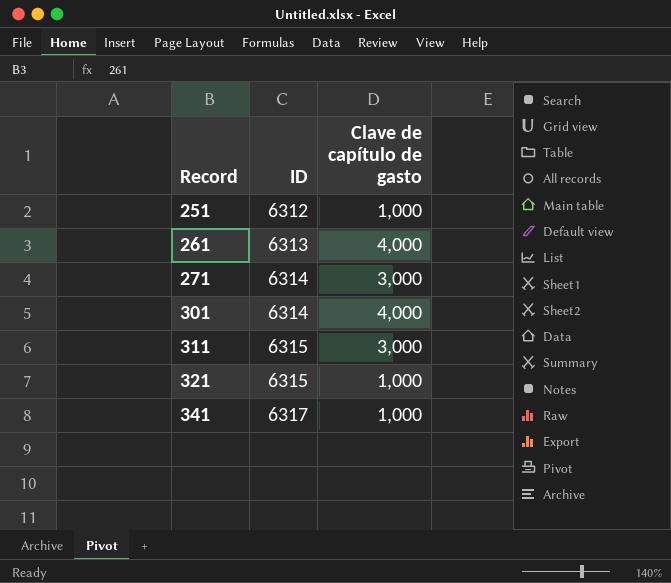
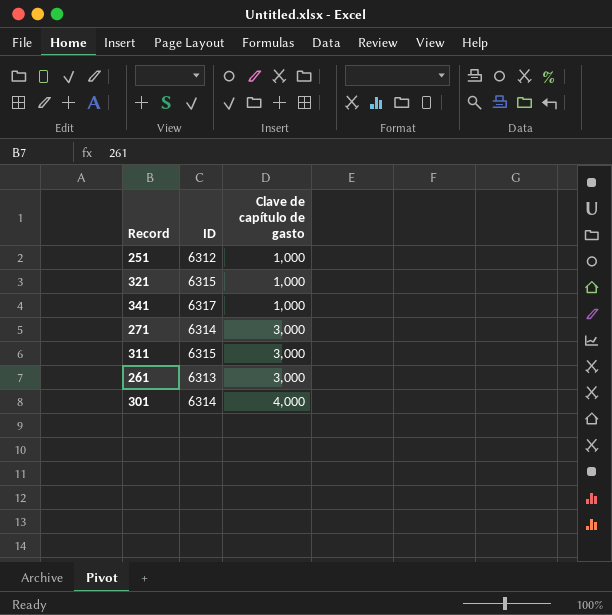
row order: Record ascending -> Clave de capítulo de gasto ascending
261 | Clave de capítulo de gasto: 4,000 -> 3,000

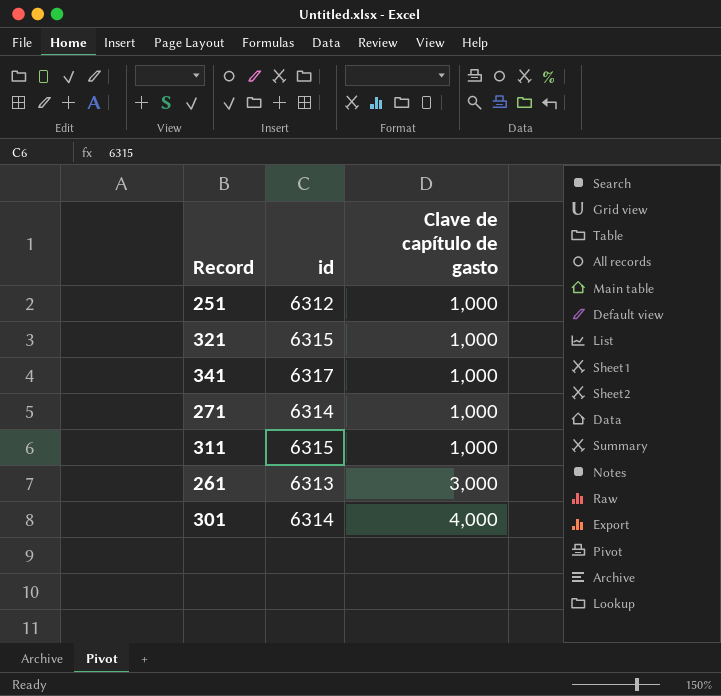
column name: ID -> id
271 | Clave de capítulo de gasto: 3,000 -> 1,000
311 | Clave de capítulo de gasto: 3,000 -> 1,000

